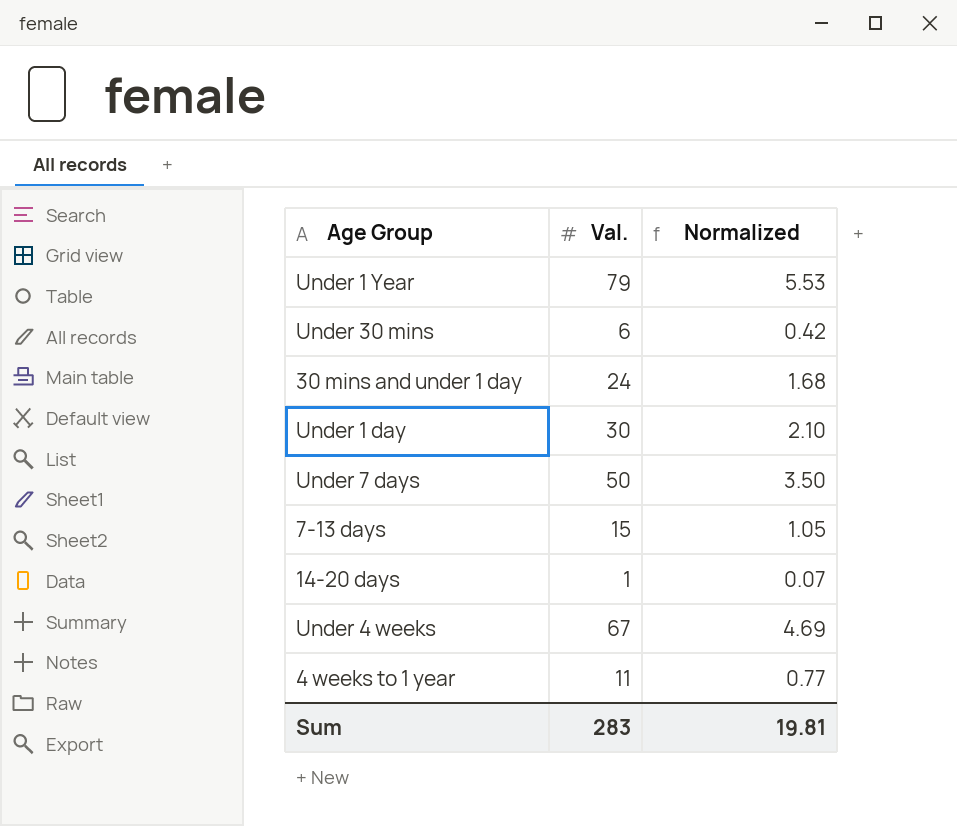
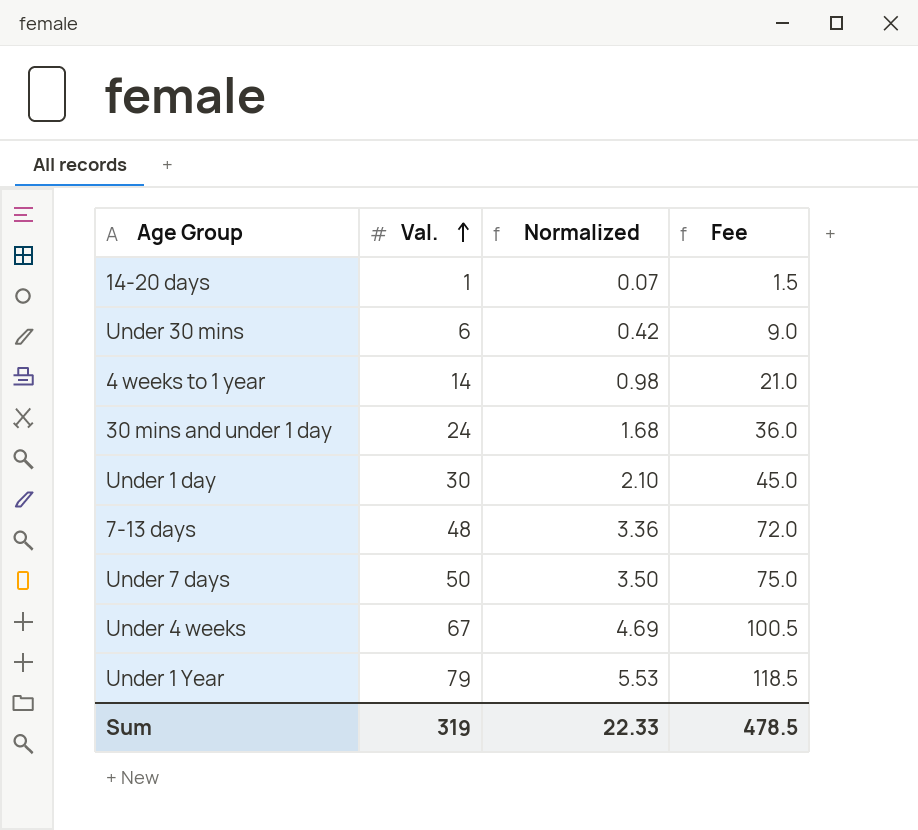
row order: none -> Val. ascending
column Fee | formula: none -> [Val.] * 1.5
4 weeks to 1 year | Val.: 11 -> 14
4 weeks to 1 year | Normalized: 0.77 -> 0.98
7-13 days | Val.: 15 -> 48
7-13 days | Normalized: 1.05 -> 3.36
Sum | Val.: 283 -> 319
Sum | Normalized: 19.81 -> 22.33

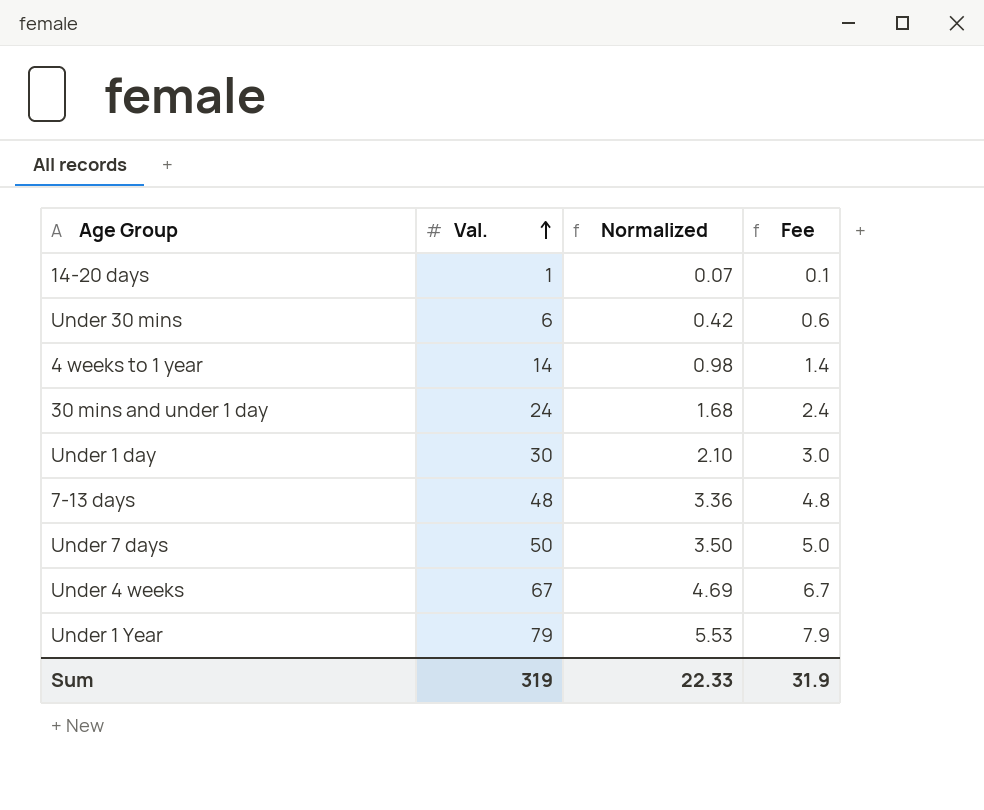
column Fee | formula: [Val.] * 1.5 -> [Val.] * 0.1
Sum | Fee: 478.5 -> 31.9

